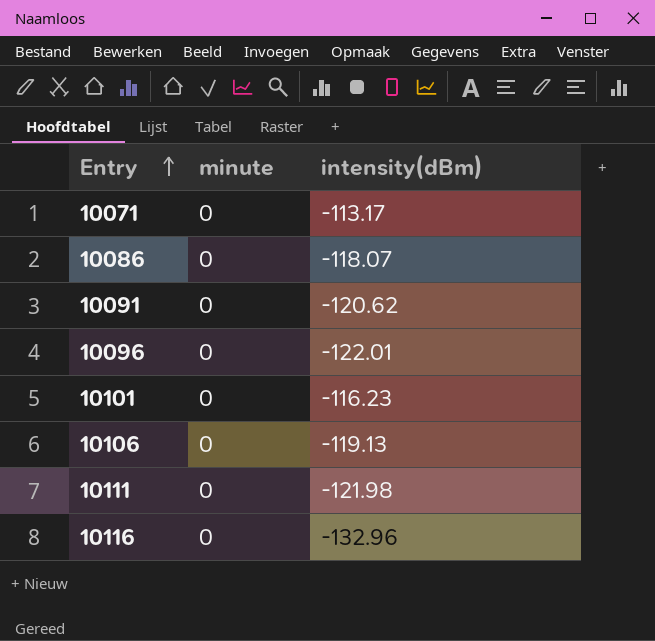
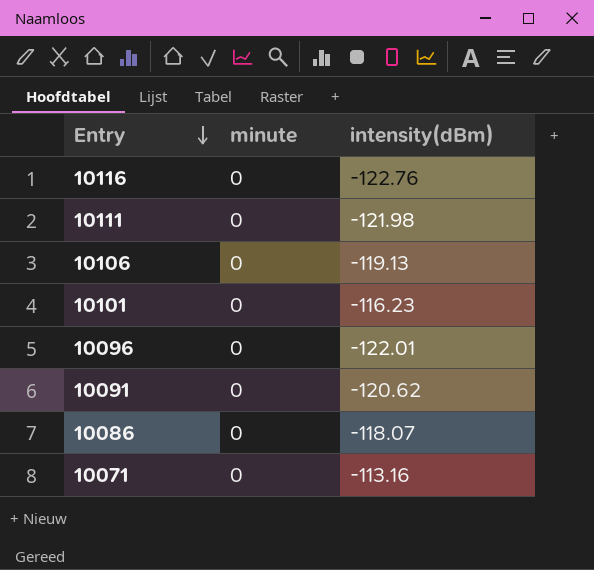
row order: Entry ascending -> Entry descending
10116 | intensity(dBm): -132.96 -> -122.76
10071 | intensity(dBm): -113.17 -> -113.16

